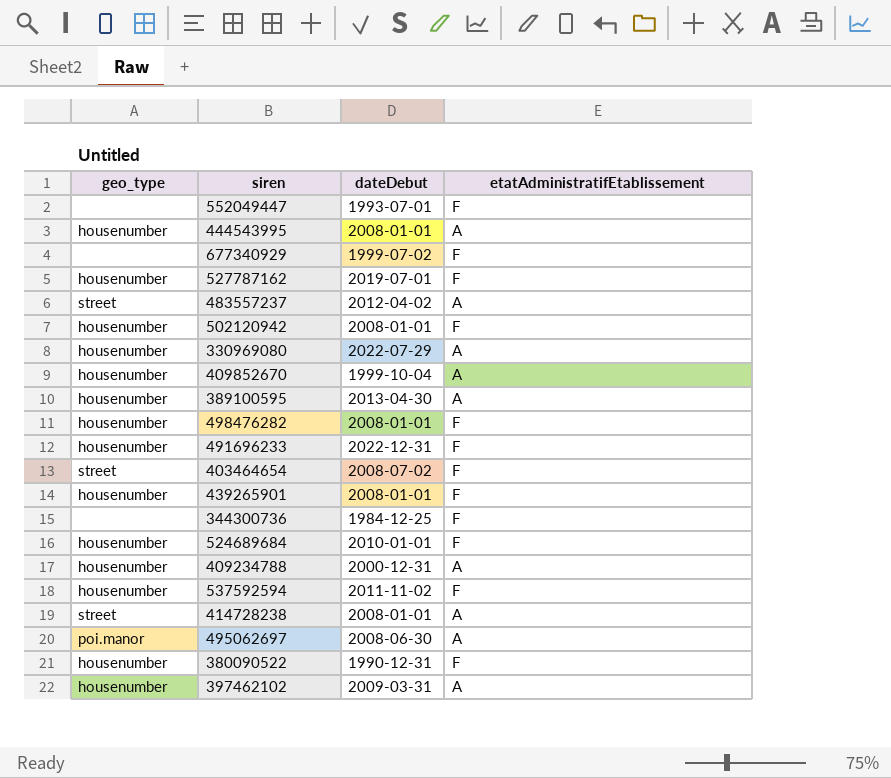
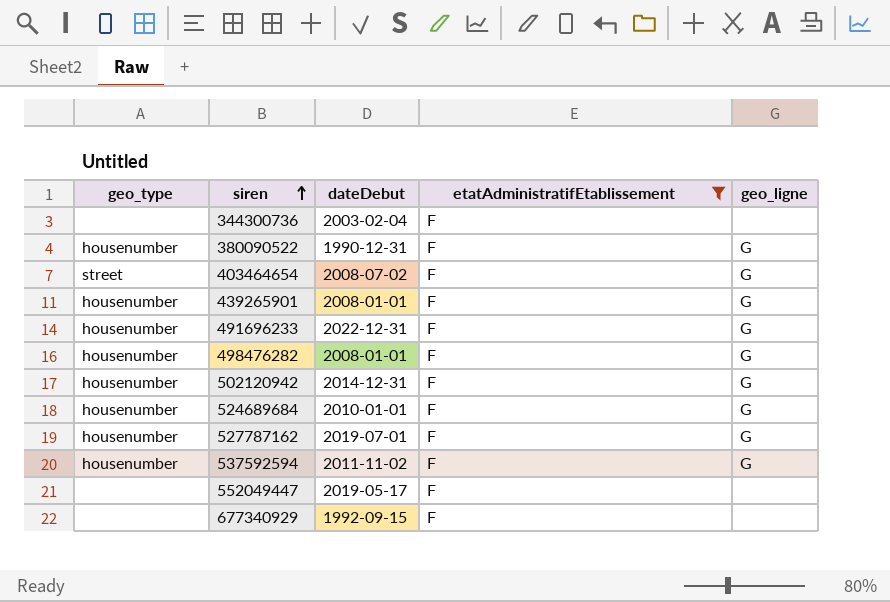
filter: none -> etatAdministratifEtablissement = F
row order: none -> siren ascending
column geo_ligne | position: none -> 5
344300736 | dateDebut: 1984-12-25 -> 2003-02-04
502120942 | dateDebut: 2008-01-01 -> 2014-12-31
552049447 | dateDebut: 1993-07-01 -> 2019-05-17
677340929 | dateDebut: 1999-07-02 -> 1992-09-15

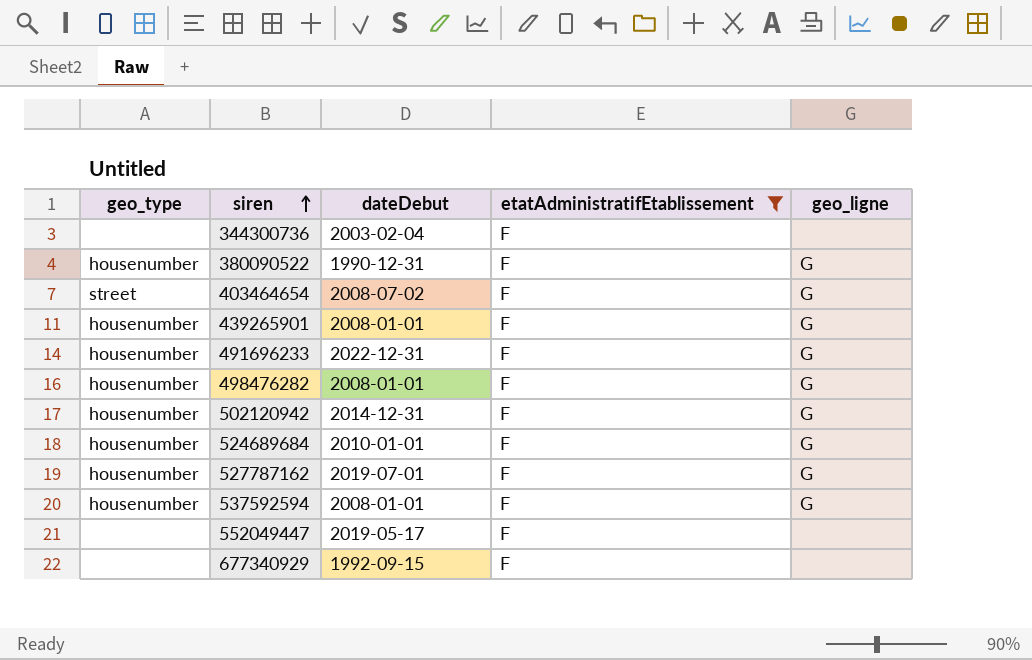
537592594 | dateDebut: 2011-11-02 -> 2008-01-01

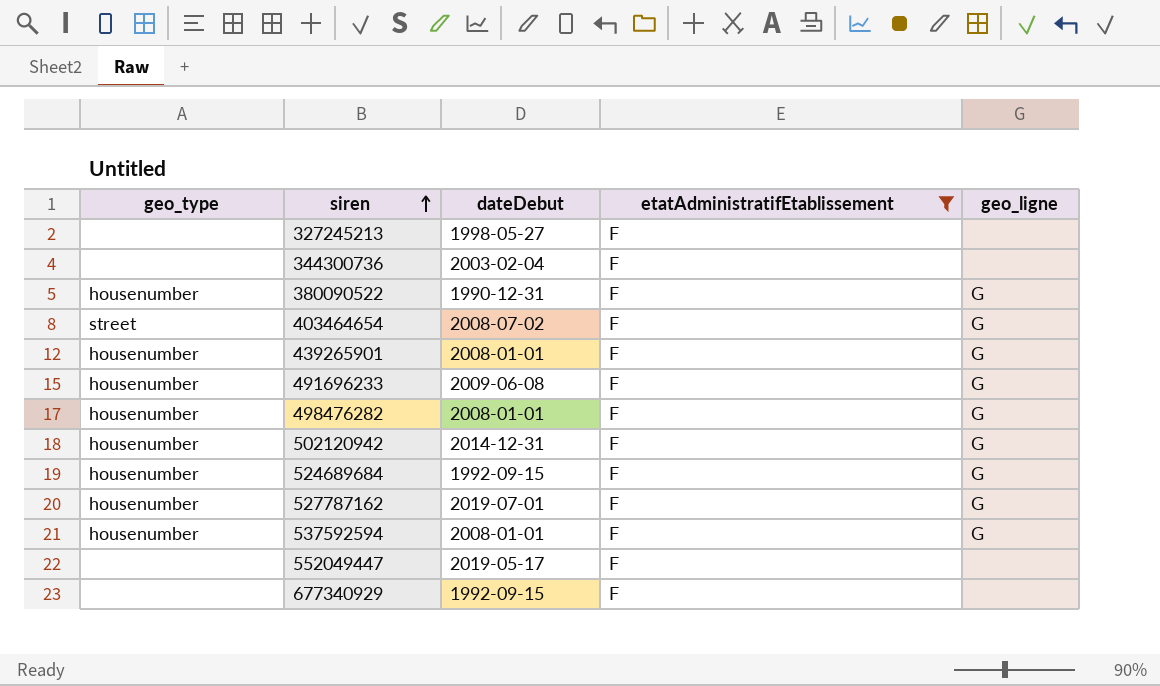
row 327245213: none -> none | 1998-05-27 | F | none
491696233 | dateDebut: 2022-12-31 -> 2009-06-08
524689684 | dateDebut: 2010-01-01 -> 1992-09-15

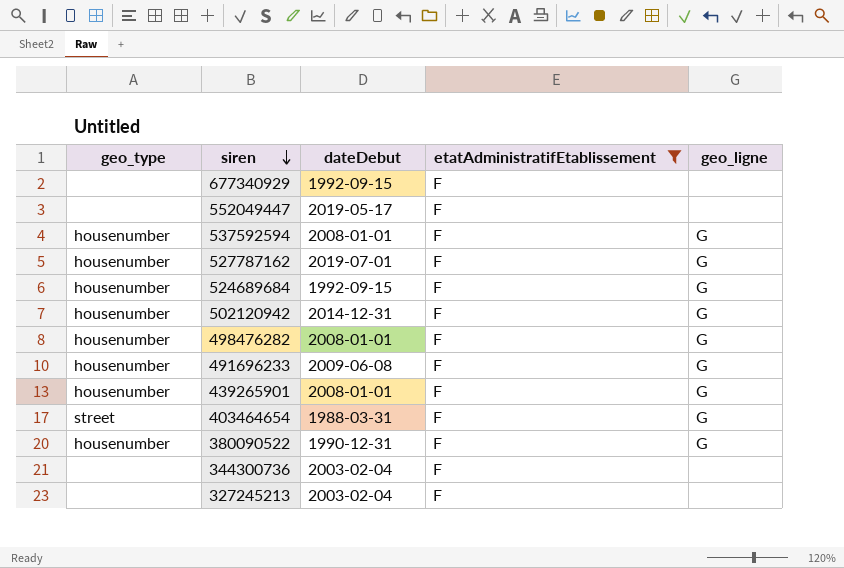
row order: siren ascending -> siren descending
403464654 | dateDebut: 2008-07-02 -> 1988-03-31
327245213 | dateDebut: 1998-05-27 -> 2003-02-04

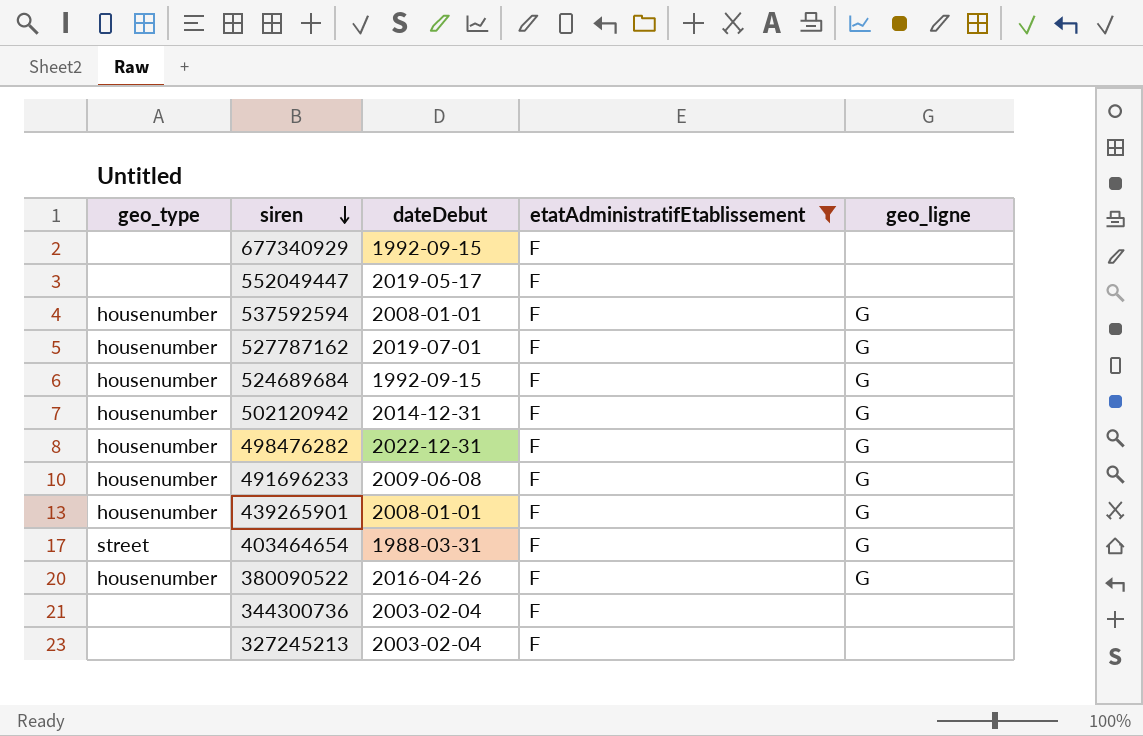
498476282 | dateDebut: 2008-01-01 -> 2022-12-31
380090522 | dateDebut: 1990-12-31 -> 2016-04-26

